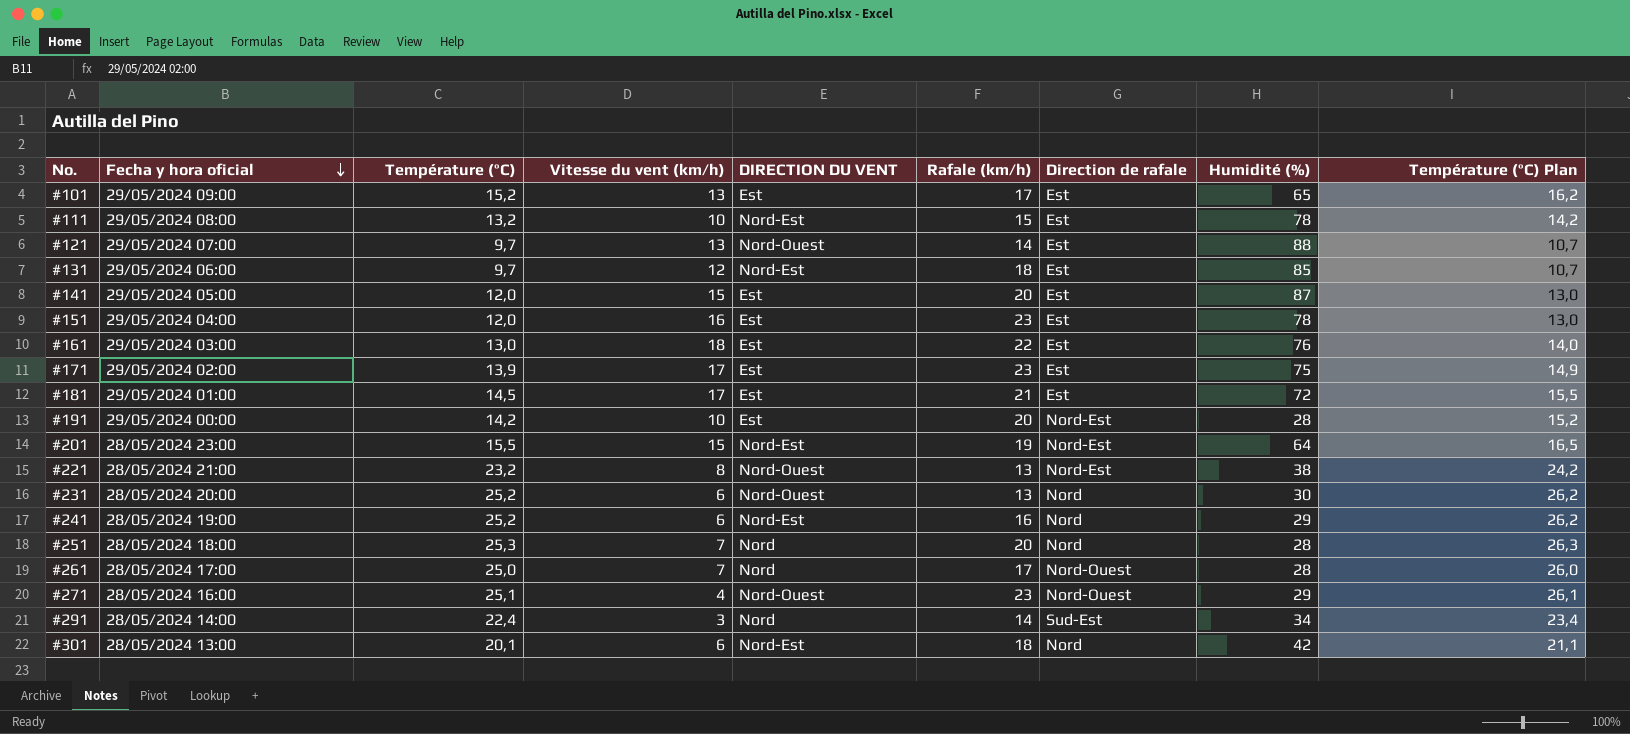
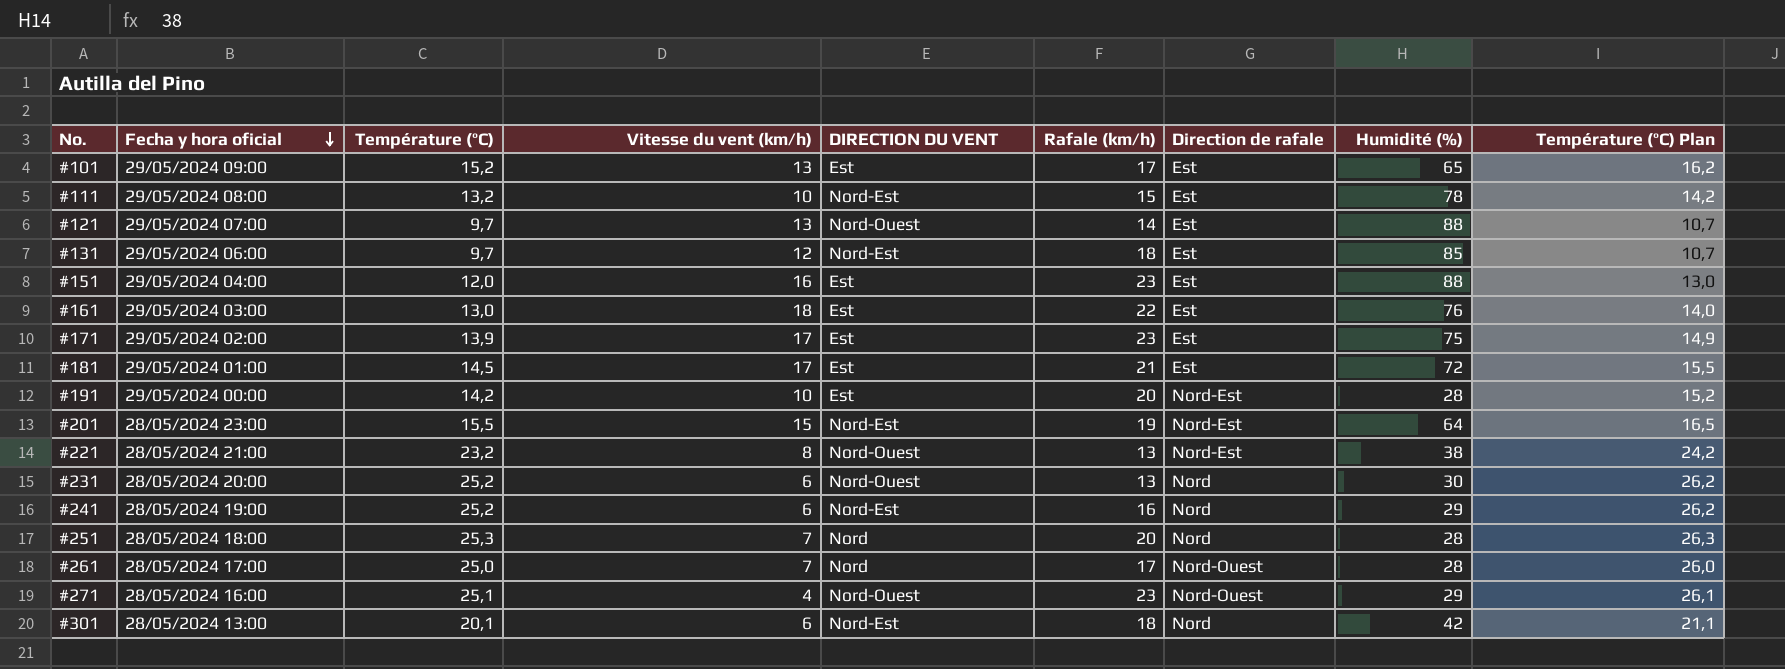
row #141: 29/05/2024 05:00 | 12,0 | 15 | Est | 20 | Est | 87 | 13,0 -> none
row #291: 28/05/2024 14:00 | 22,4 | 3 | Nord | 14 | Sud-Est | 34 | 23,4 -> none
#151 | Humidité (%): 78 -> 88

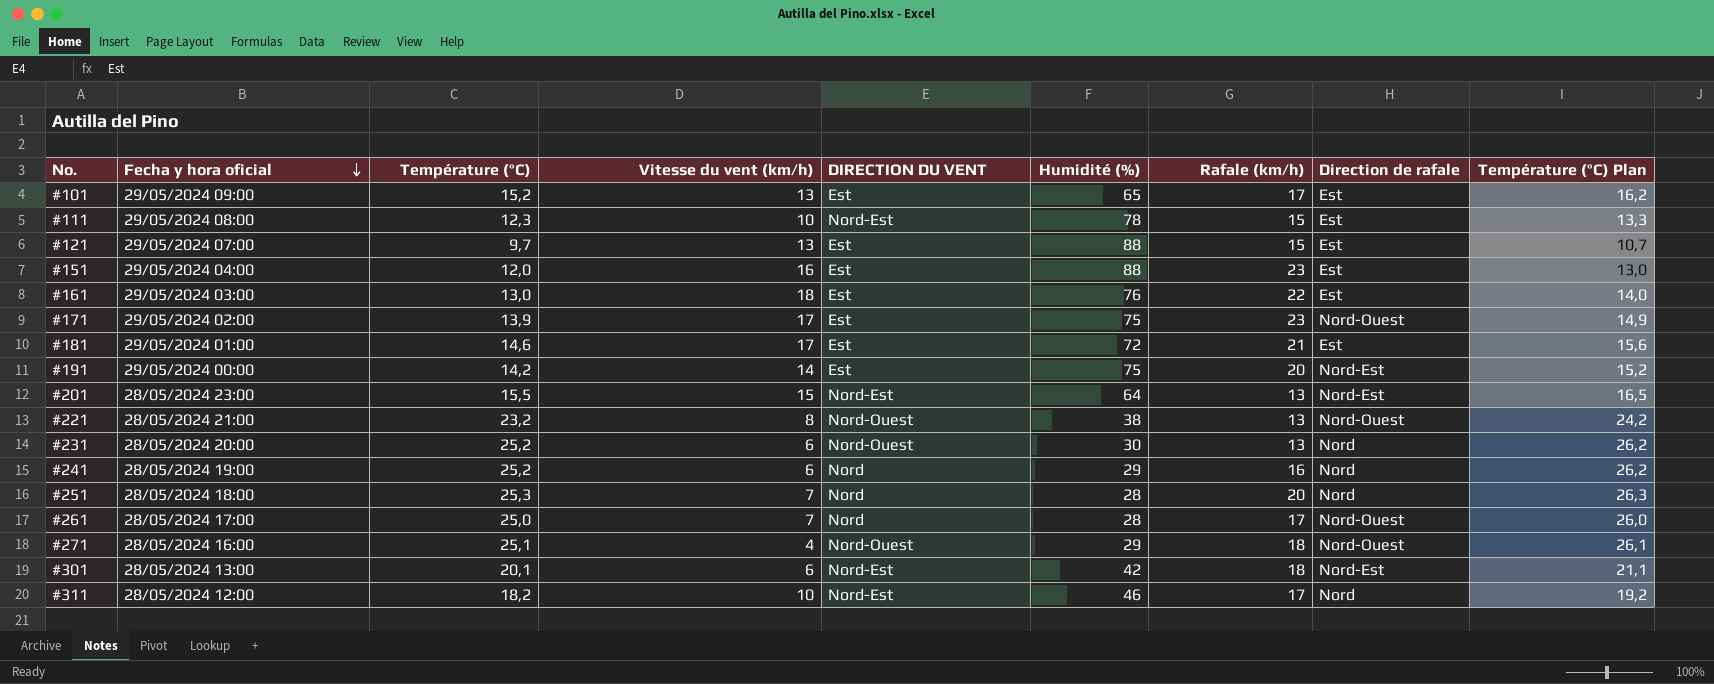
column Humidité (%) | position: 8 -> 6
row #131: 29/05/2024 06:00 | 9,7 | 12 | Nord-Est | 18 | Est | 85 | 10,7 -> none
#111 | Température (ºC): 13,2 -> 12,3
#111 | Température (ºC) Plan: 14,2 -> 13,3
#121 | DIRECTION DU VENT: Nord-Ouest -> Est
#121 | Rafale (km/h): 14 -> 15
#171 | Direction de rafale: Est -> Nord-Ouest
#181 | Température (ºC): 14,5 -> 14,6
#181 | Température (ºC) Plan: 15,5 -> 15,6
#191 | Vitesse du vent (km/h): 10 -> 14
#191 | Humidité (%): 28 -> 75
#201 | Rafale (km/h): 19 -> 13
#221 | Direction de rafale: Nord-Est -> Nord-Ouest
#241 | DIRECTION DU VENT: Nord-Est -> Nord
#271 | Rafale (km/h): 23 -> 18
#301 | Direction de rafale: Nord -> Nord-Est
row #311: none -> 28/05/2024 12:00 | 18,2 | 10 | Nord-Est | 46 | 17 | Nord | 19,2

